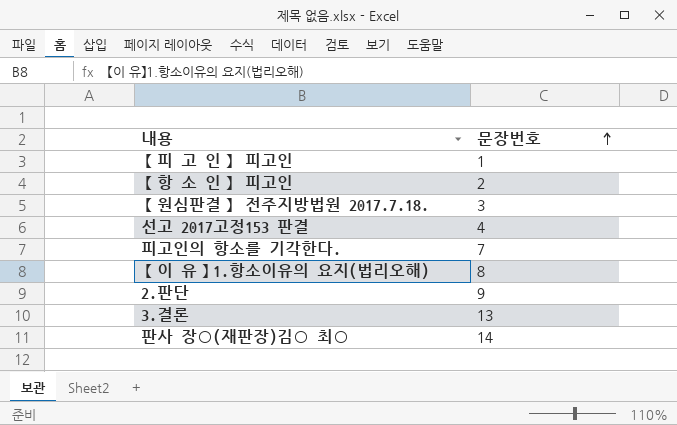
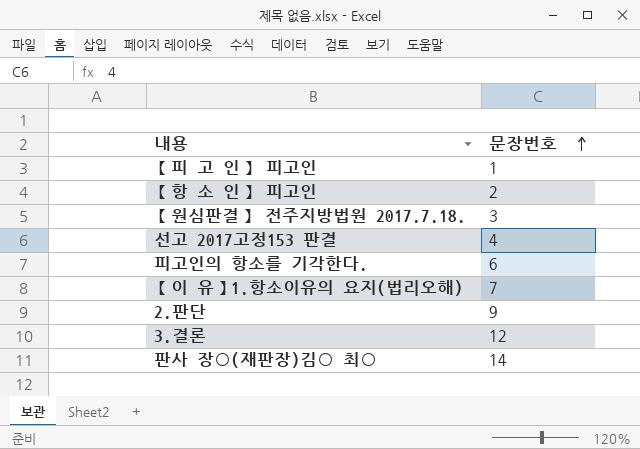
피고인의 항소를 기각한다. | 문장번호: 7 -> 6
【이 유】1.항소이유의 요지(법리오해) | 문장번호: 8 -> 7
3.결론 | 문장번호: 13 -> 12

